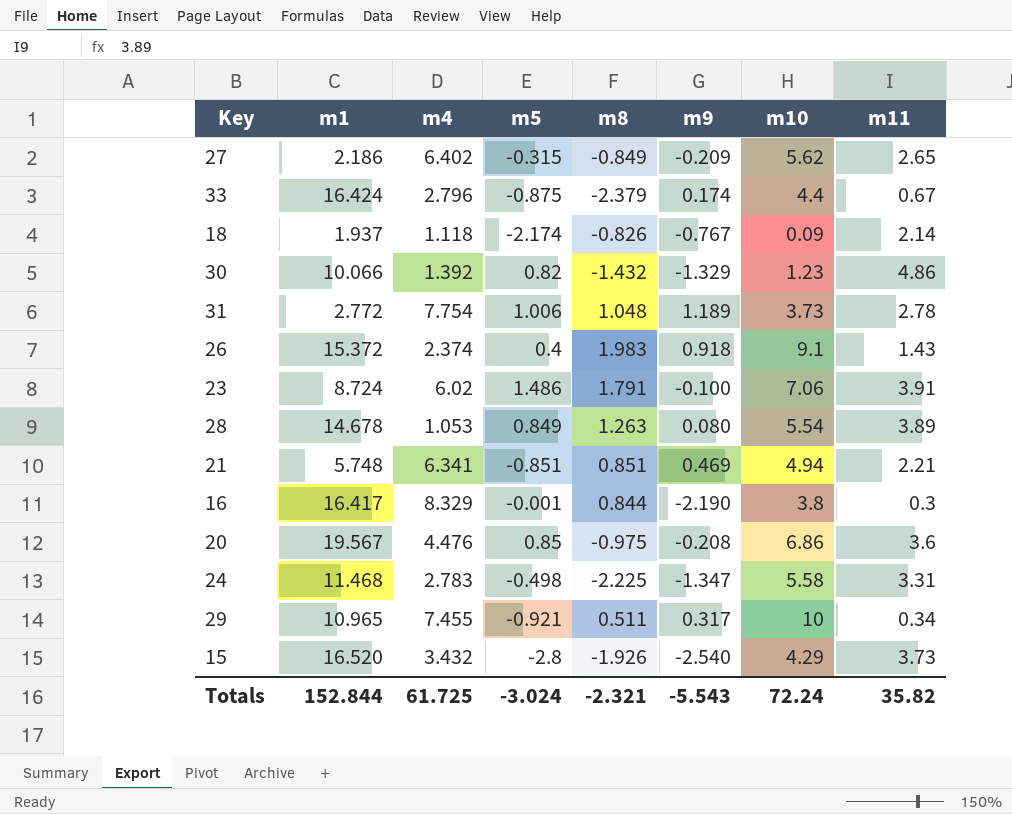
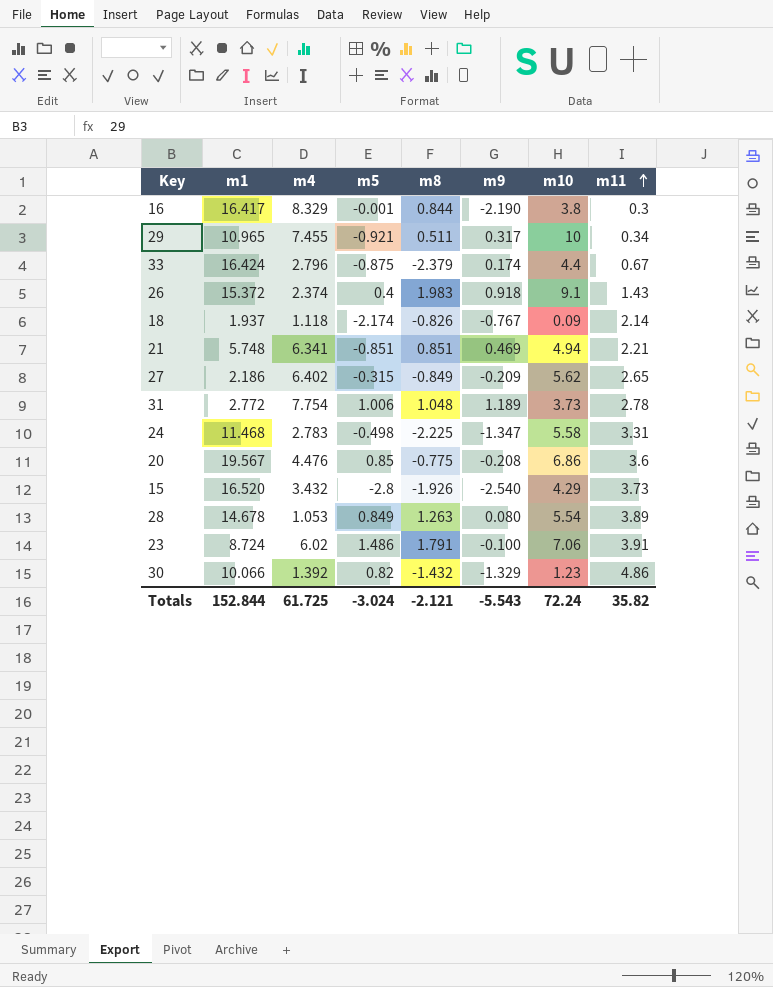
row order: none -> m11 ascending
20 | m8: -0.975 -> -0.775
Totals | m8: -2.321 -> -2.121

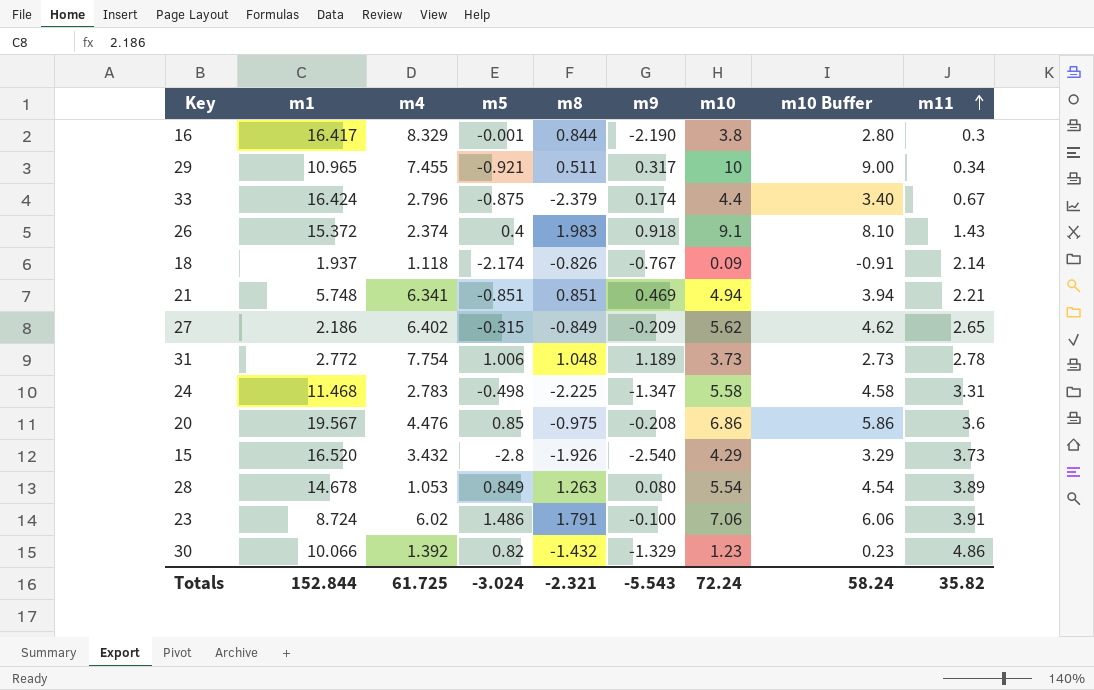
column m10 Buffer | formula: none -> [m10] - 1
20 | m8: -0.775 -> -0.975
Totals | m8: -2.121 -> -2.321

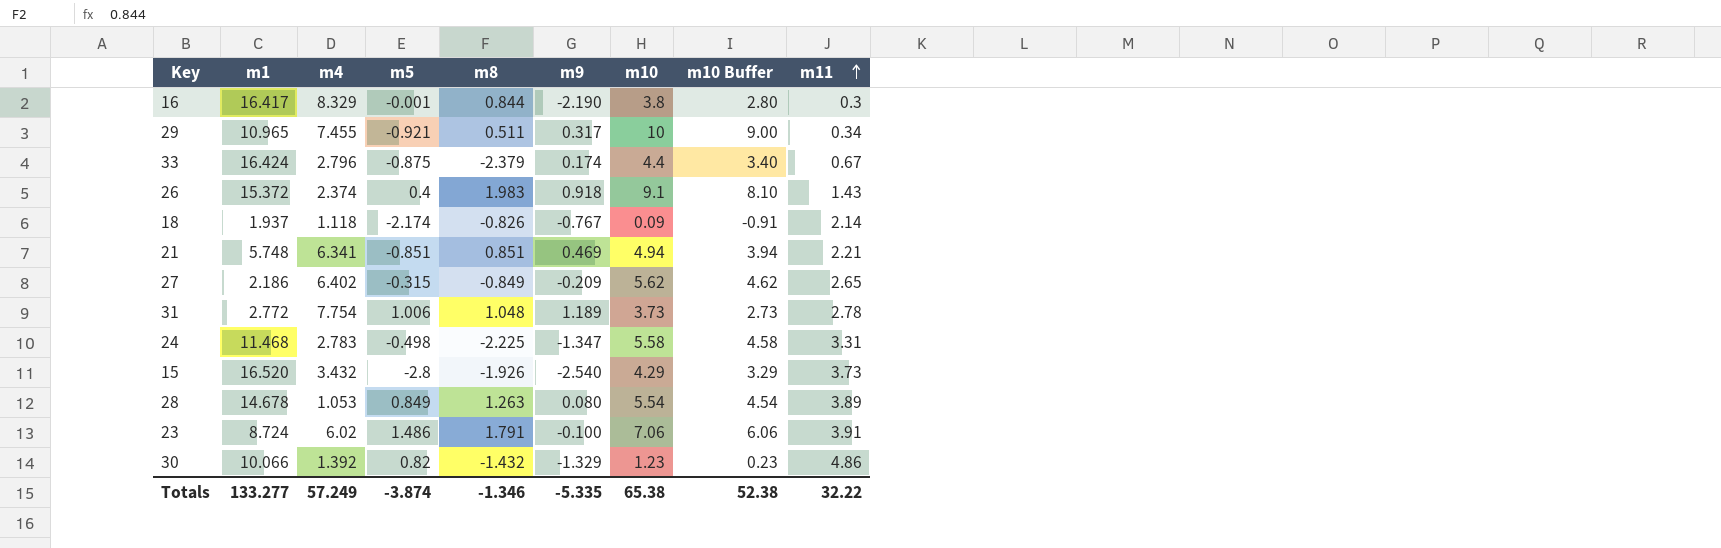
row 20: 19.567 | 4.476 | 0.85 | -0.975 | -0.208 | 6.86 | 5.86 | 3.6 -> none
Totals | m1: 152.844 -> 133.277
Totals | m4: 61.725 -> 57.249
Totals | m5: -3.024 -> -3.874
Totals | m8: -2.321 -> -1.346
Totals | m9: -5.543 -> -5.335
Totals | m10: 72.24 -> 65.38
Totals | m10 Buffer: 58.24 -> 52.38
Totals | m11: 35.82 -> 32.22

